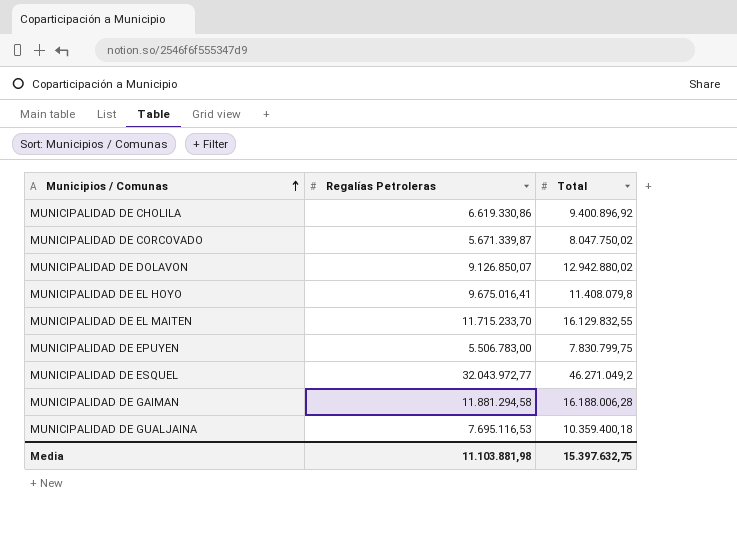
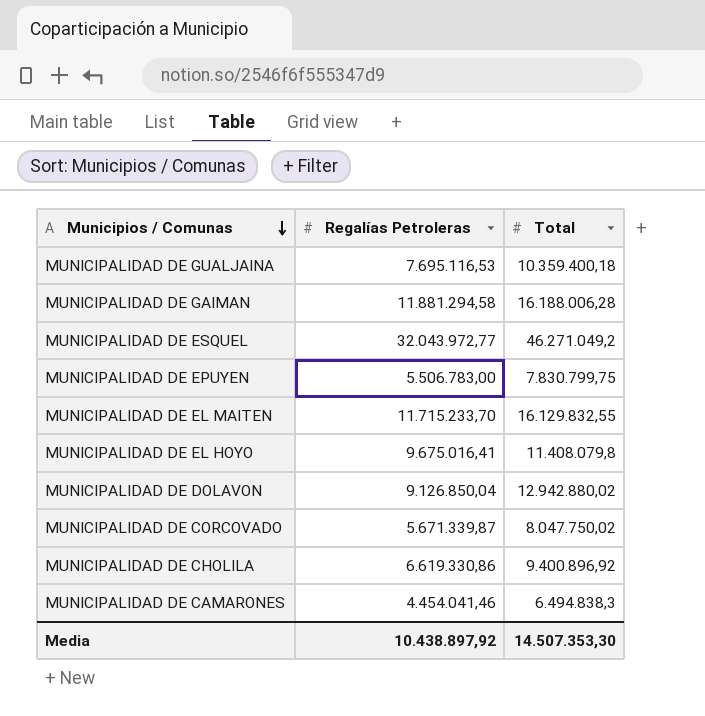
row order: Municipios / Comunas ascending -> Municipios / Comunas descending
MUNICIPALIDAD DE DOLAVON | Regalías Petroleras: 9.126.850,07 -> 9.126.850,04
row MUNICIPALIDAD DE CAMARONES: none -> 4.454.041,46 | 6.494.838,3
Media | Regalías Petroleras: 11.103.881,98 -> 10.438.897,92
Media | Total: 15.397.632,75 -> 14.507.353,30

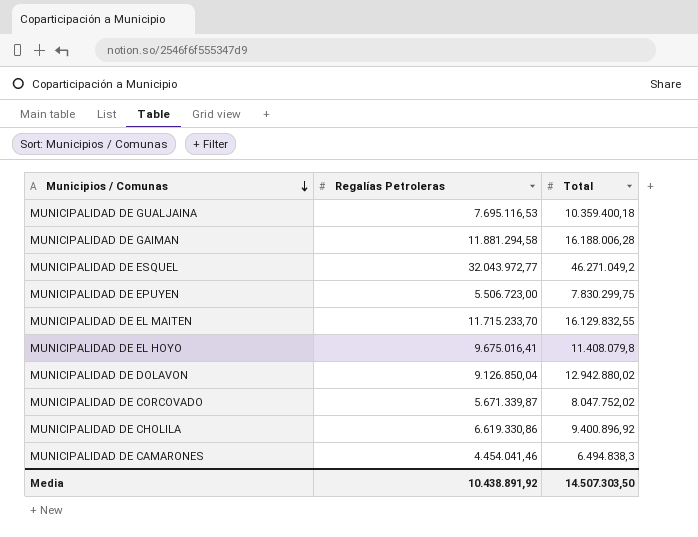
MUNICIPALIDAD DE EPUYEN | Regalías Petroleras: 5.506.783,00 -> 5.506.723,00
MUNICIPALIDAD DE EPUYEN | Total: 7.830.799,75 -> 7.830.299,75
MUNICIPALIDAD DE CORCOVADO | Total: 8.047.750,02 -> 8.047.752,02
Media | Regalías Petroleras: 10.438.897,92 -> 10.438.891,92
Media | Total: 14.507.353,30 -> 14.507.303,50

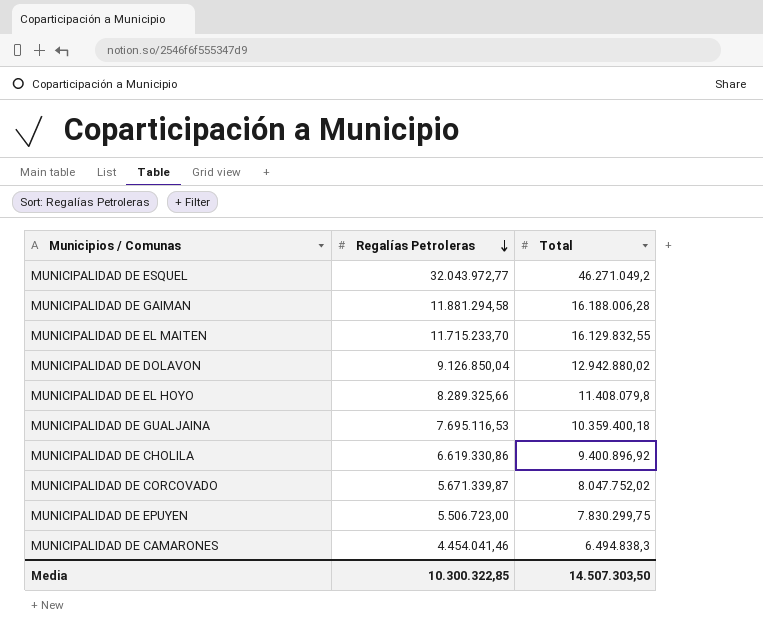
row order: Municipios / Comunas descending -> Regalías Petroleras descending
MUNICIPALIDAD DE EL HOYO | Regalías Petroleras: 9.675.016,41 -> 8.289.325,66
Media | Regalías Petroleras: 10.438.891,92 -> 10.300.322,85

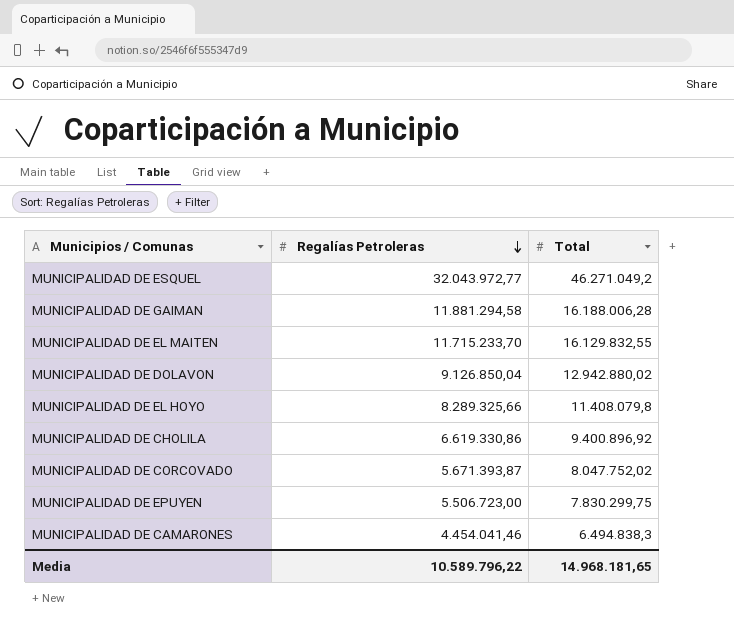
row MUNICIPALIDAD DE GUALJAINA: 7.695.116,53 | 10.359.400,18 -> none
MUNICIPALIDAD DE CORCOVADO | Regalías Petroleras: 5.671.339,87 -> 5.671.393,87
Media | Regalías Petroleras: 10.300.322,85 -> 10.589.796,22
Media | Total: 14.507.303,50 -> 14.968.181,65

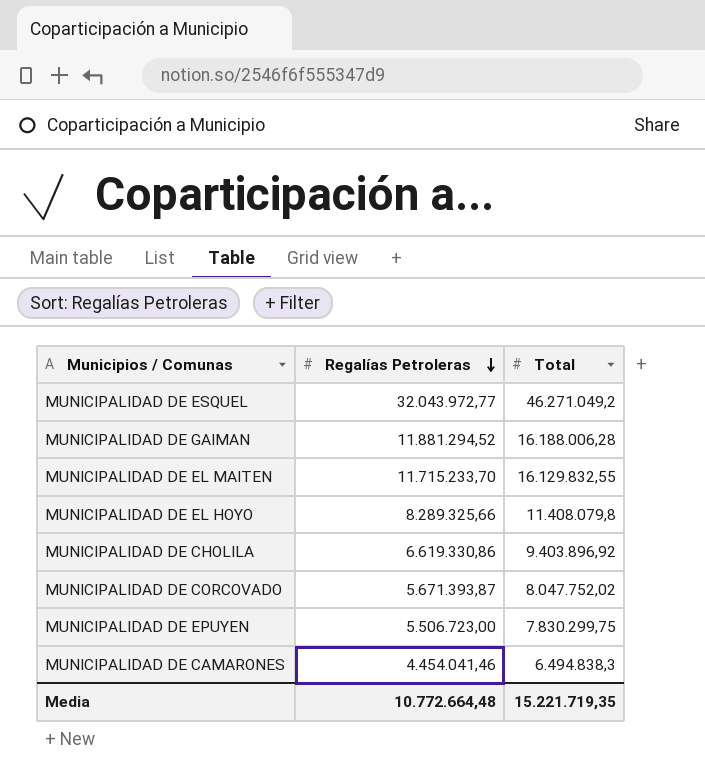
row MUNICIPALIDAD DE DOLAVON: 9.126.850,04 | 12.942.880,02 -> none
MUNICIPALIDAD DE GAIMAN | Regalías Petroleras: 11.881.294,58 -> 11.881.294,52
MUNICIPALIDAD DE CHOLILA | Total: 9.400.896,92 -> 9.403.896,92
Media | Regalías Petroleras: 10.589.796,22 -> 10.772.664,48
Media | Total: 14.968.181,65 -> 15.221.719,35

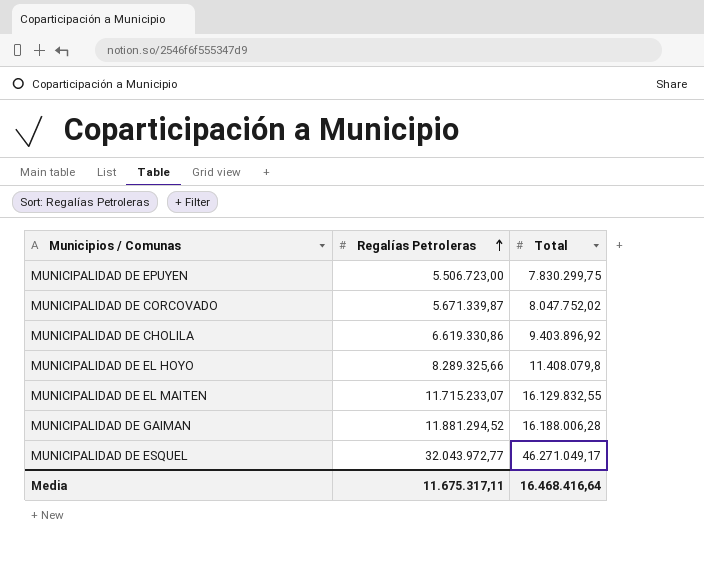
row order: Regalías Petroleras descending -> Regalías Petroleras ascending
row MUNICIPALIDAD DE CAMARONES: 4.454.041,46 | 6.494.838,3 -> none
MUNICIPALIDAD DE CORCOVADO | Regalías Petroleras: 5.671.393,87 -> 5.671.339,87
MUNICIPALIDAD DE EL MAITEN | Regalías Petroleras: 11.715.233,70 -> 11.715.233,07
MUNICIPALIDAD DE ESQUEL | Total: 46.271.049,2 -> 46.271.049,17
Media | Regalías Petroleras: 10.772.664,48 -> 11.675.317,11
Media | Total: 15.221.719,35 -> 16.468.416,64

